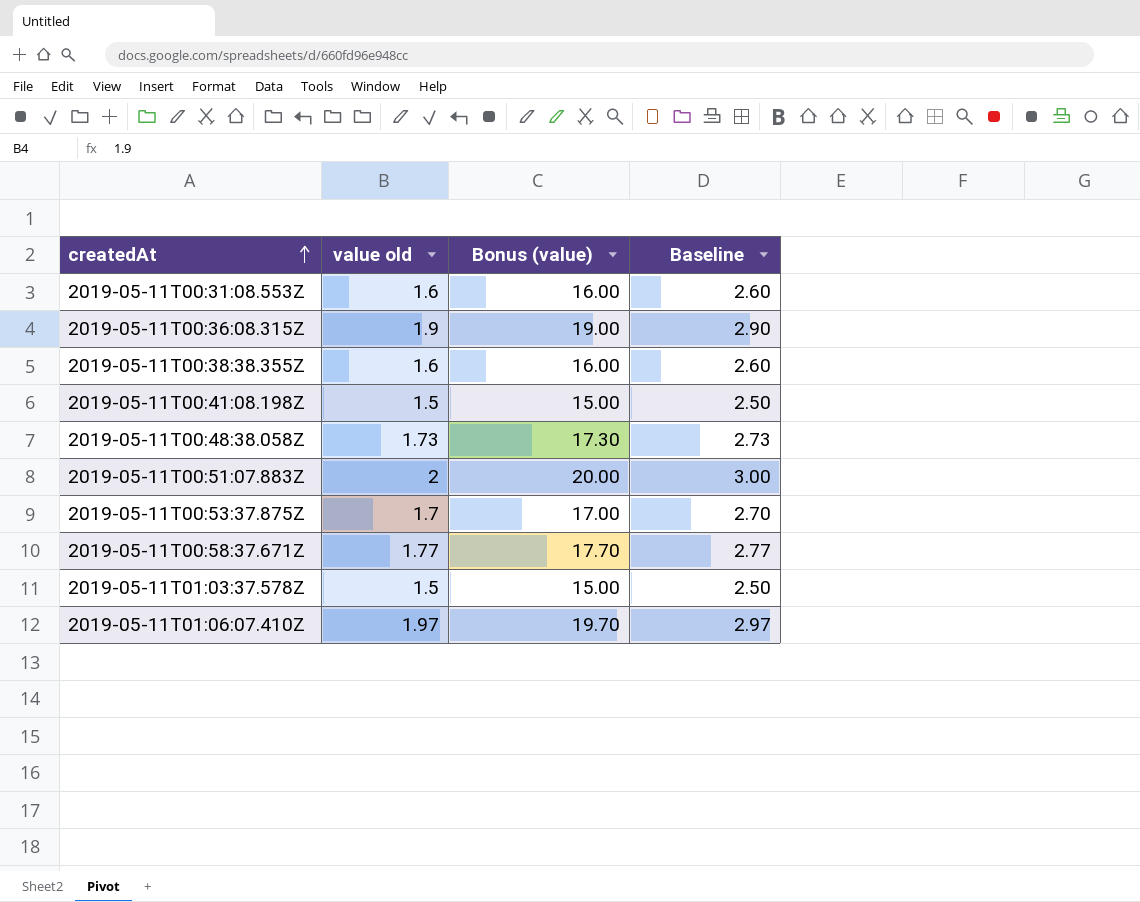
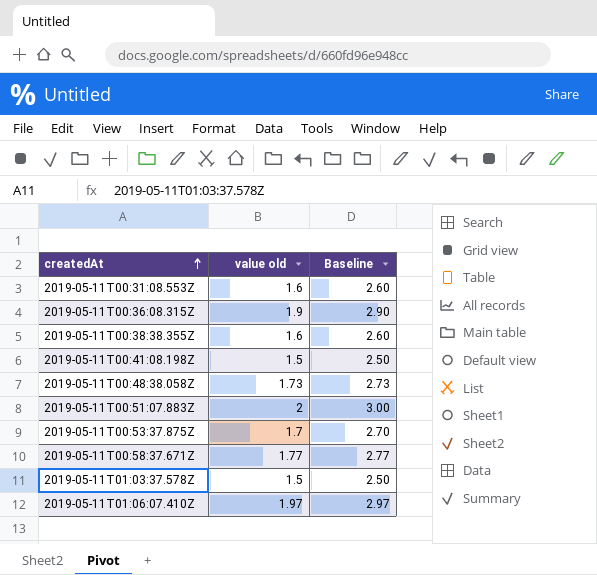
column Bonus (value) | formula: [value old] * 10 -> none

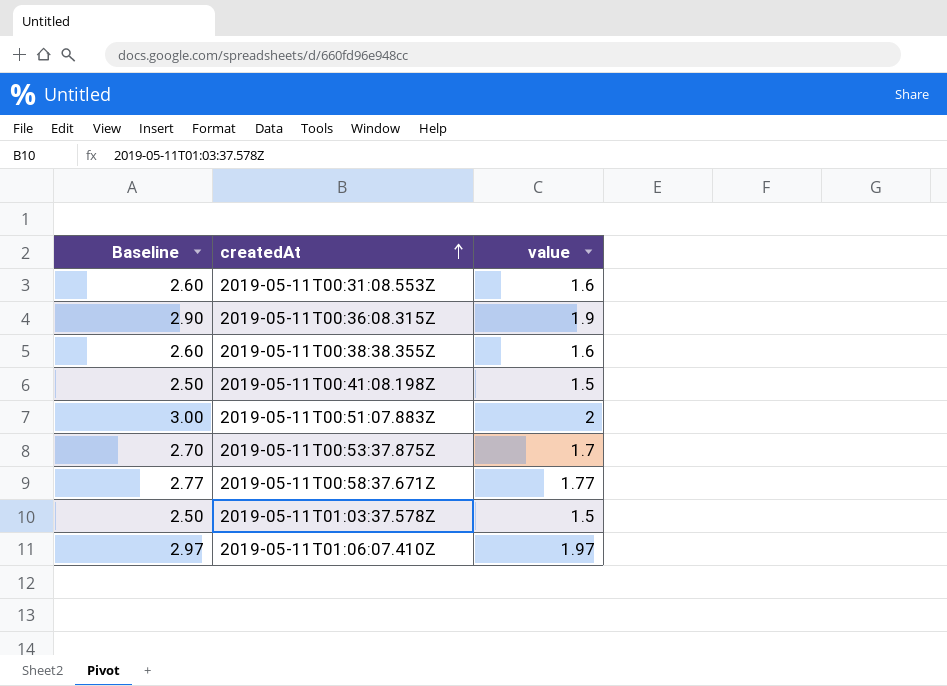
column Baseline | position: 3 -> 1
column name: value old -> value
row 2019-05-11T00:48:38.058Z: 1.73 | 2.73 -> none

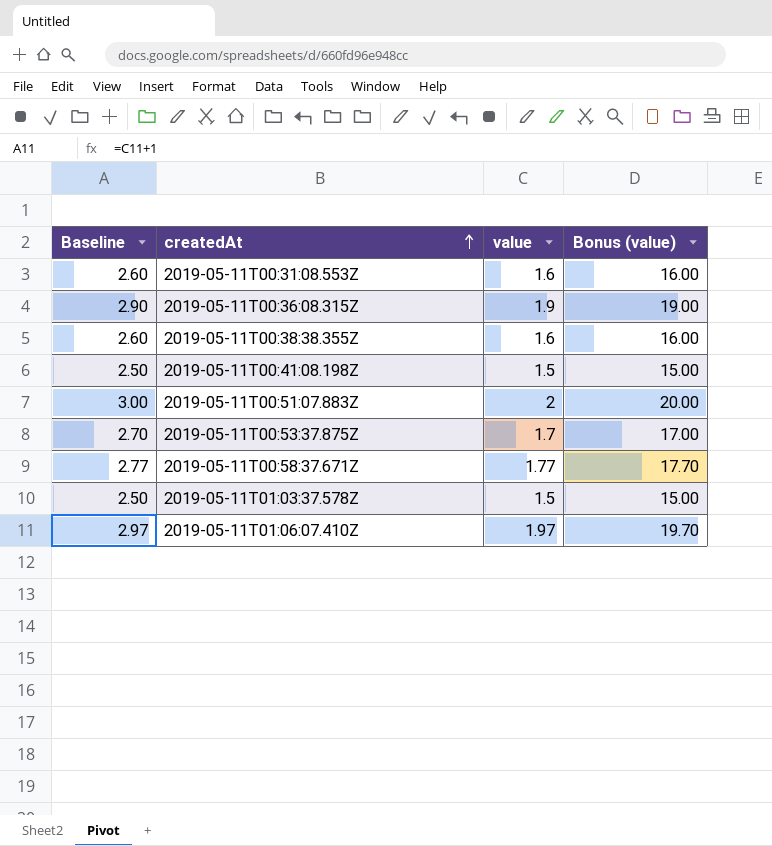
column Bonus (value) | formula: none -> [value] * 10

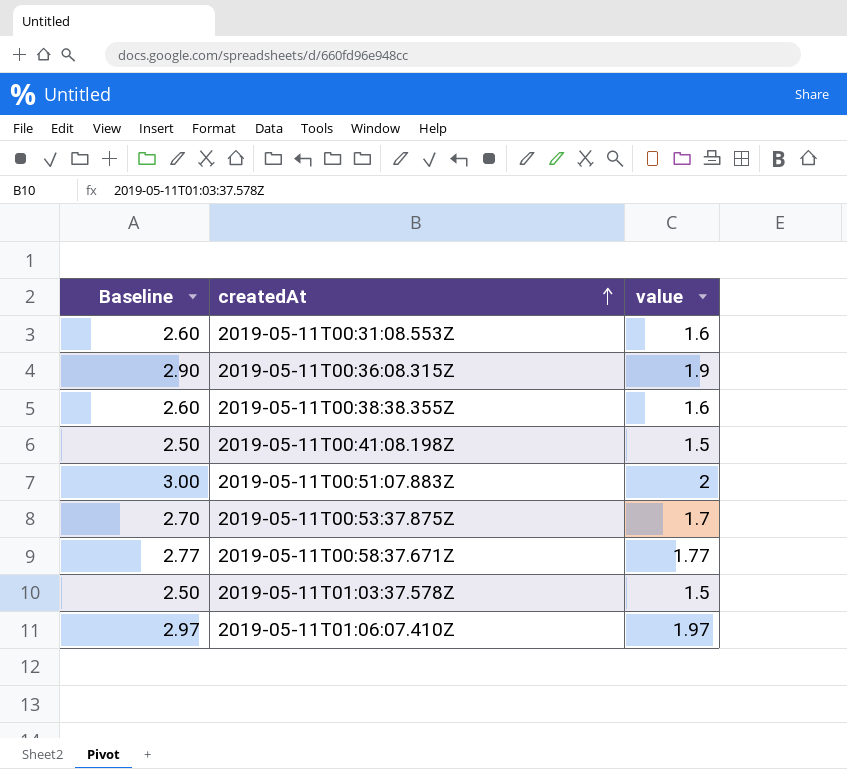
column Bonus (value) | formula: [value] * 10 -> none

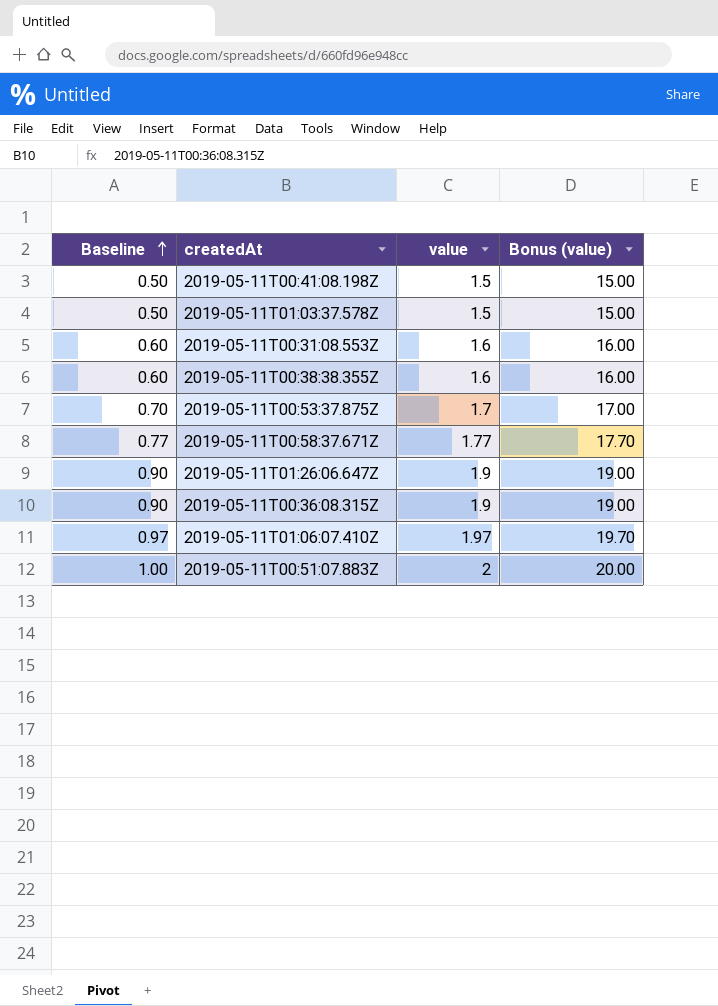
row order: createdAt ascending -> Baseline ascending
column Baseline | formula: [value] + 1 -> [value] - 1
column Bonus (value) | formula: none -> [value] * 10
row 2019-05-11T01:26:06.647Z: none -> 0.90 | 1.9 | 19.00

